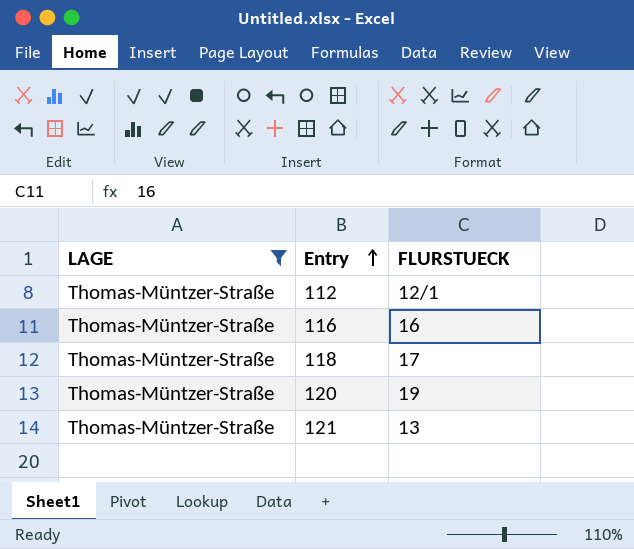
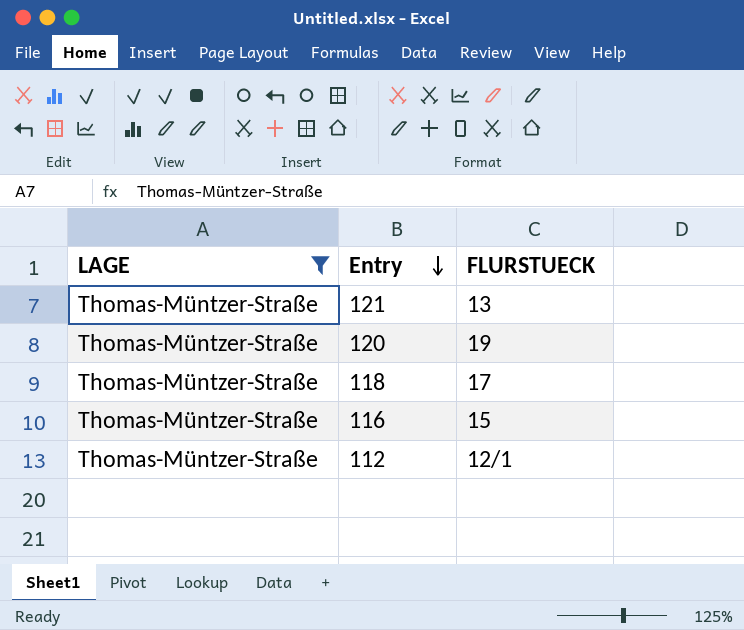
row order: Entry ascending -> Entry descending
116 | FLURSTUECK: 16 -> 15

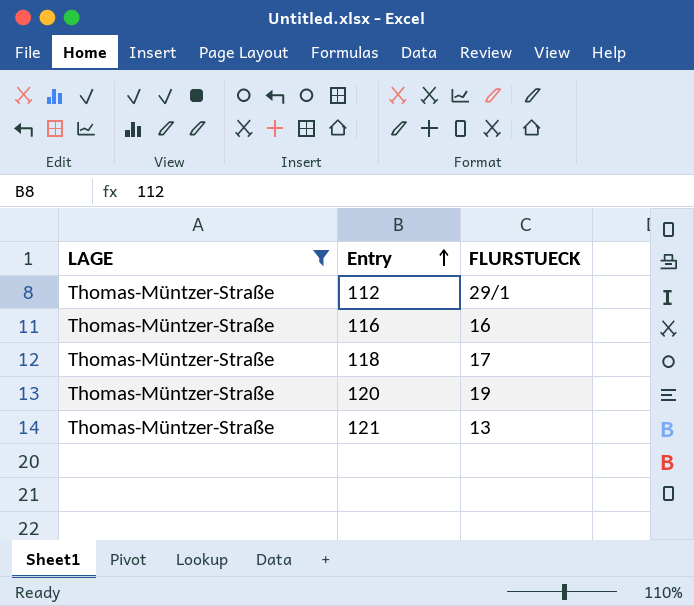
row order: Entry descending -> Entry ascending
112 | FLURSTUECK: 12/1 -> 29/1
116 | FLURSTUECK: 15 -> 16

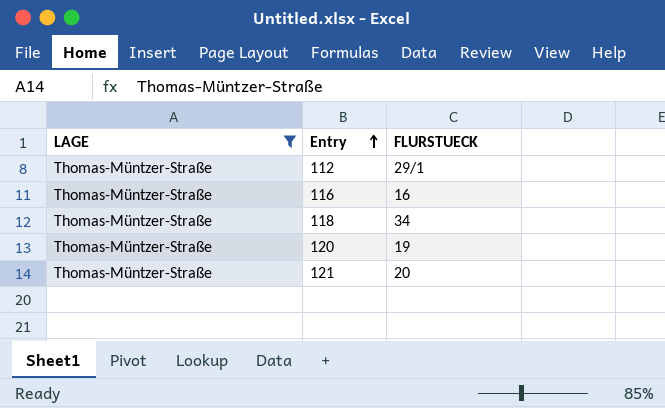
118 | FLURSTUECK: 17 -> 34
121 | FLURSTUECK: 13 -> 20

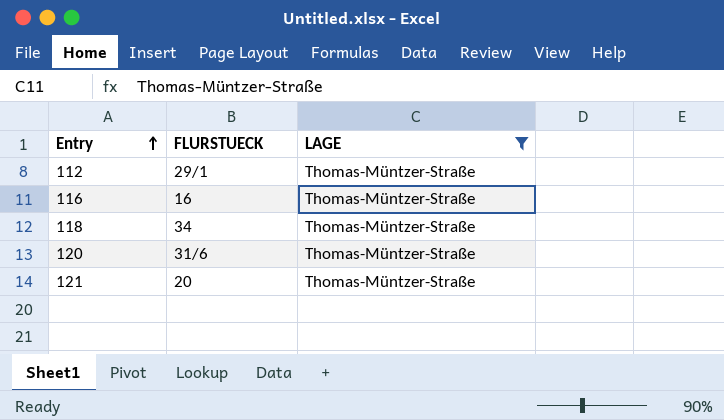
column LAGE | position: 1 -> 3
120 | FLURSTUECK: 19 -> 31/6

